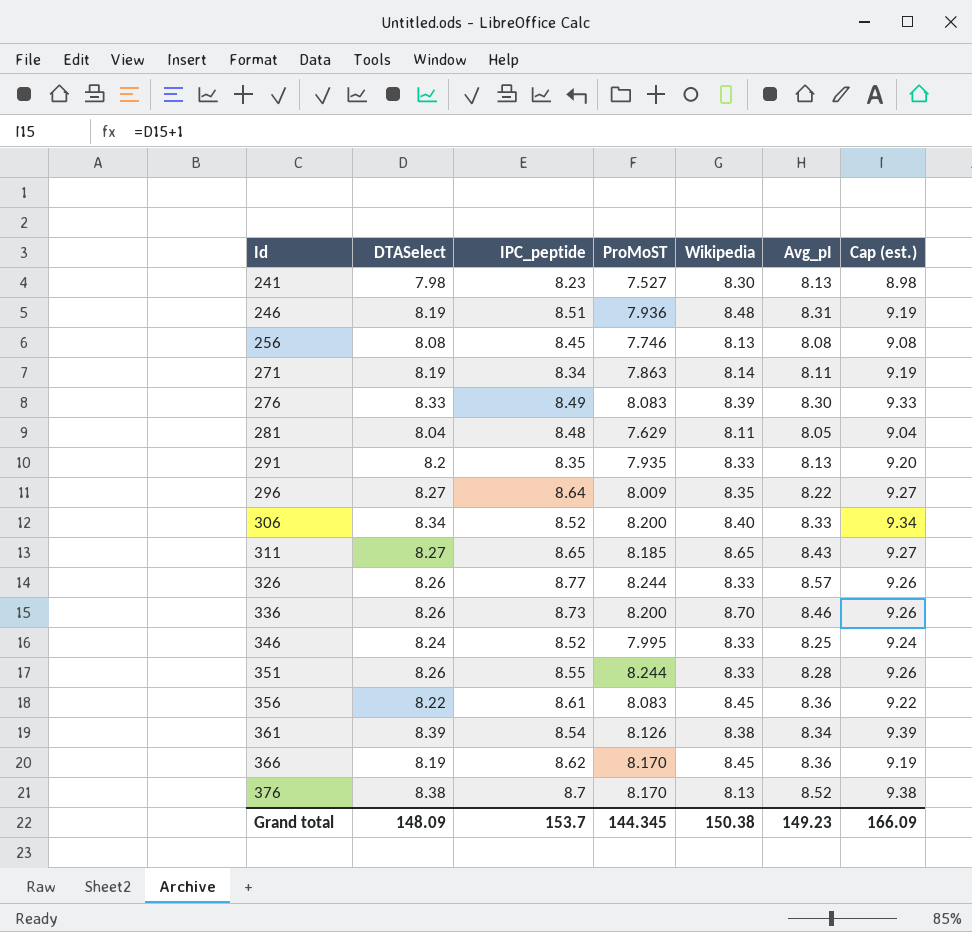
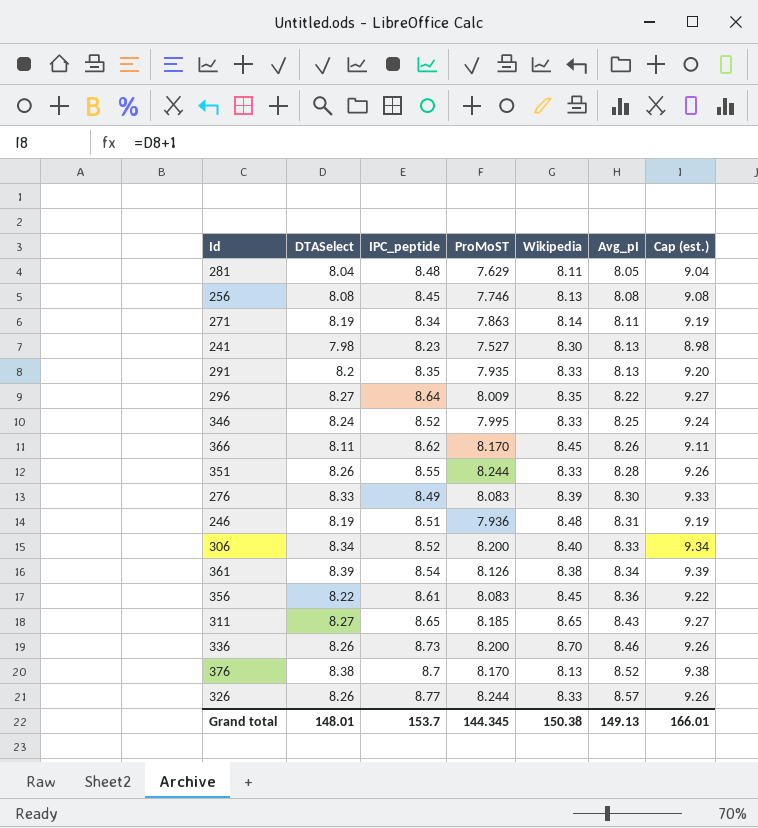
row order: Id ascending -> Avg_pI ascending
366 | DTASelect: 8.19 -> 8.11
366 | Avg_pI: 8.36 -> 8.26
366 | Cap (est.): 9.19 -> 9.11
Grand total | DTASelect: 148.09 -> 148.01
Grand total | Avg_pI: 149.23 -> 149.13
Grand total | Cap (est.): 166.09 -> 166.01

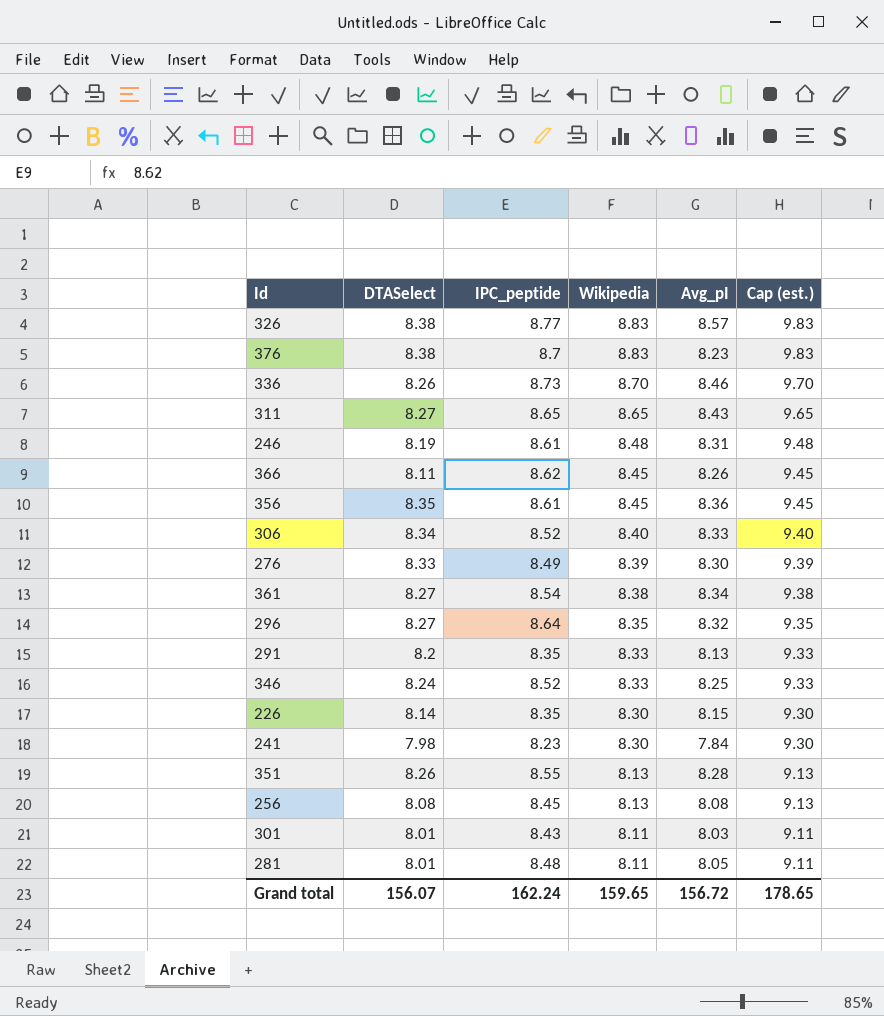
row order: Avg_pI ascending -> Wikipedia descending
column ProMoST | position: 4 -> none
column Cap (est.) | formula: [DTASelect] + 1 -> [Wikipedia] + 1
row 271: 8.19 | 8.34 | 7.863 | 8.14 | 8.11 | 9.19 -> none
326 | DTASelect: 8.26 -> 8.38
326 | Wikipedia: 8.33 -> 8.83
376 | Wikipedia: 8.13 -> 8.83
376 | Avg_pI: 8.52 -> 8.23
246 | IPC_peptide: 8.51 -> 8.61
356 | DTASelect: 8.22 -> 8.35
361 | DTASelect: 8.39 -> 8.27
296 | Avg_pI: 8.22 -> 8.32
row 226: none -> 8.14 | 8.35 | 8.30 | 8.15 | 9.30
241 | Avg_pI: 8.13 -> 7.84
351 | Wikipedia: 8.33 -> 8.13
row 301: none -> 8.01 | 8.43 | 8.11 | 8.03 | 9.11
281 | DTASelect: 8.04 -> 8.01
Grand total | DTASelect: 148.01 -> 156.07
Grand total | IPC_peptide: 153.7 -> 162.24
Grand total | Wikipedia: 150.38 -> 159.65
Grand total | Avg_pI: 149.13 -> 156.72
Grand total | Cap (est.): 166.01 -> 178.65

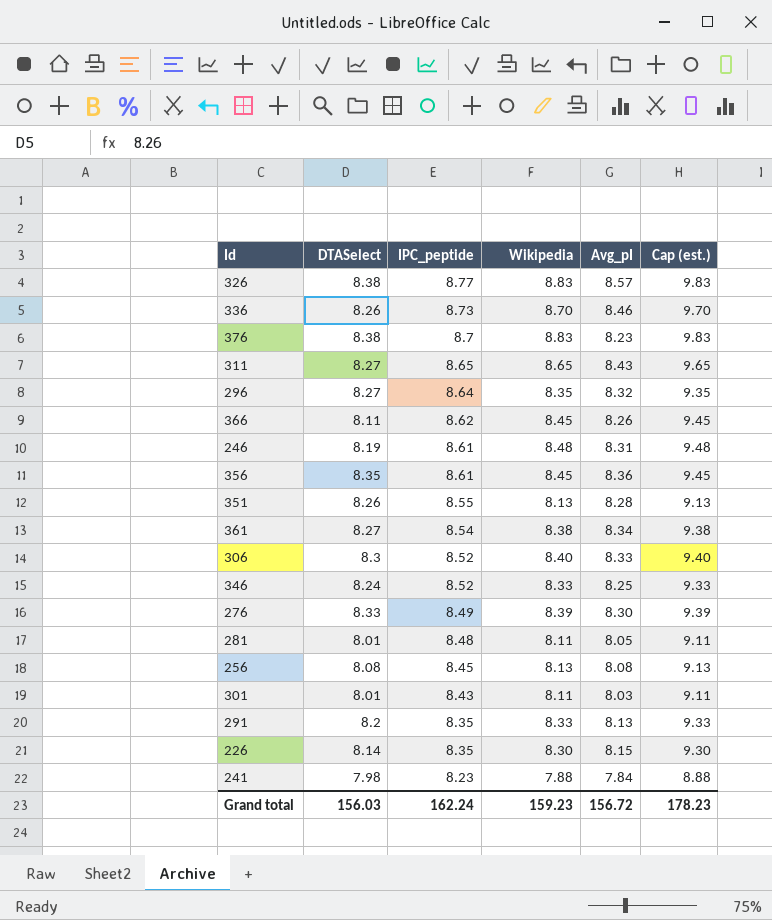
row order: Wikipedia descending -> IPC_peptide descending
306 | DTASelect: 8.34 -> 8.3
241 | Wikipedia: 8.30 -> 7.88
241 | Cap (est.): 9.30 -> 8.88
Grand total | DTASelect: 156.07 -> 156.03
Grand total | Wikipedia: 159.65 -> 159.23
Grand total | Cap (est.): 178.65 -> 178.23

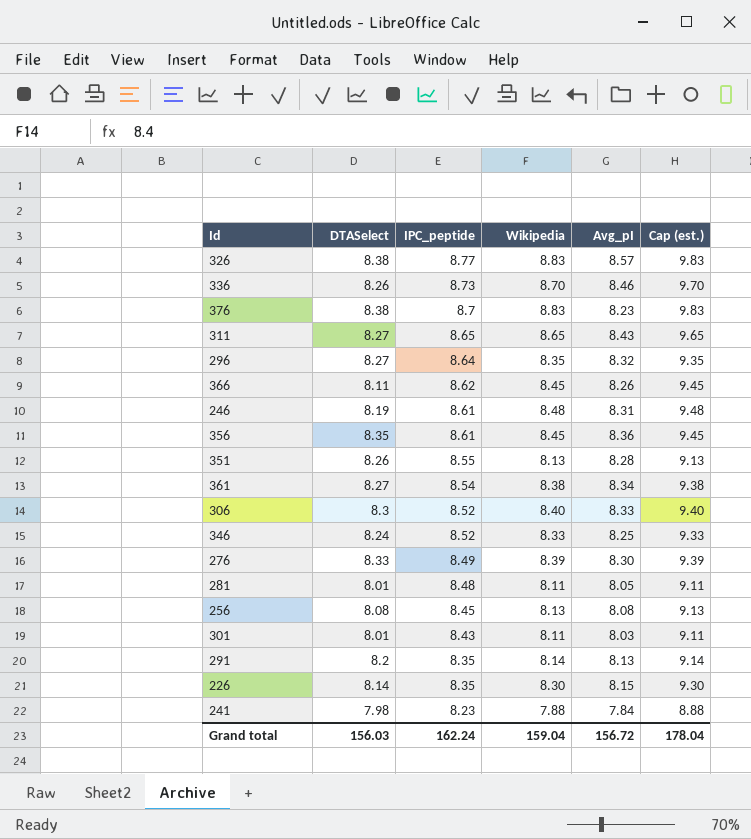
291 | Wikipedia: 8.33 -> 8.14
291 | Cap (est.): 9.33 -> 9.14
Grand total | Wikipedia: 159.23 -> 159.04
Grand total | Cap (est.): 178.23 -> 178.04

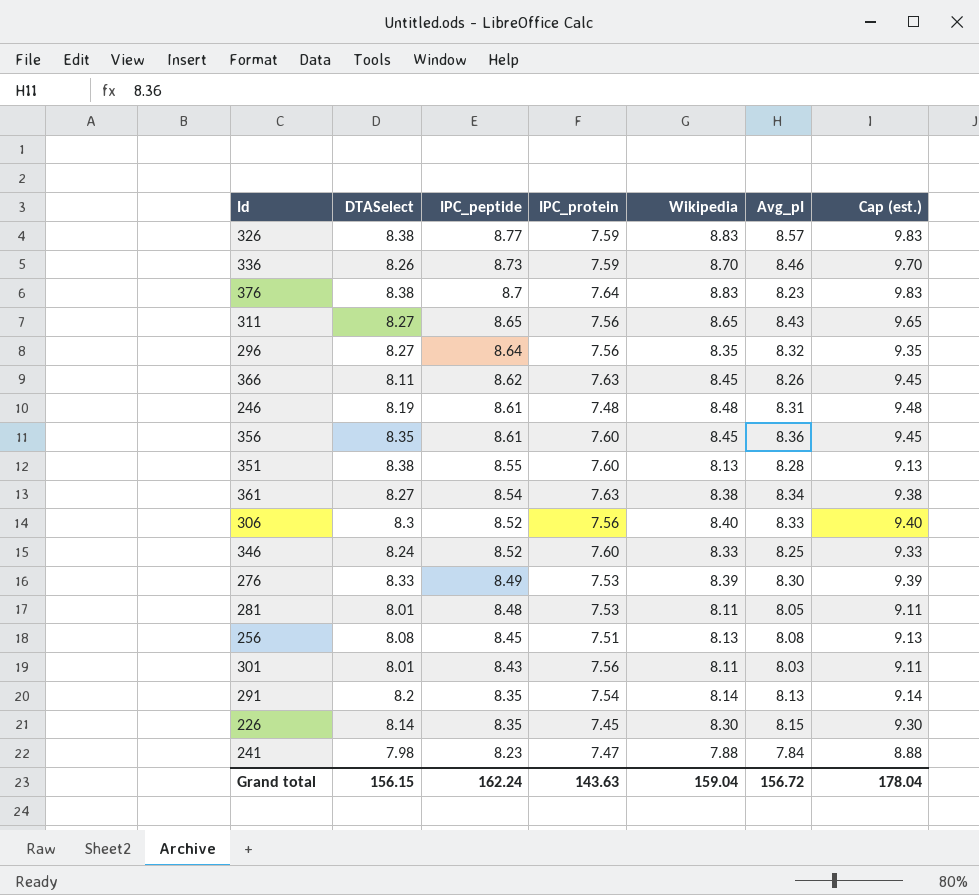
column IPC_protein | position: none -> 4
351 | DTASelect: 8.26 -> 8.38
Grand total | DTASelect: 156.03 -> 156.15

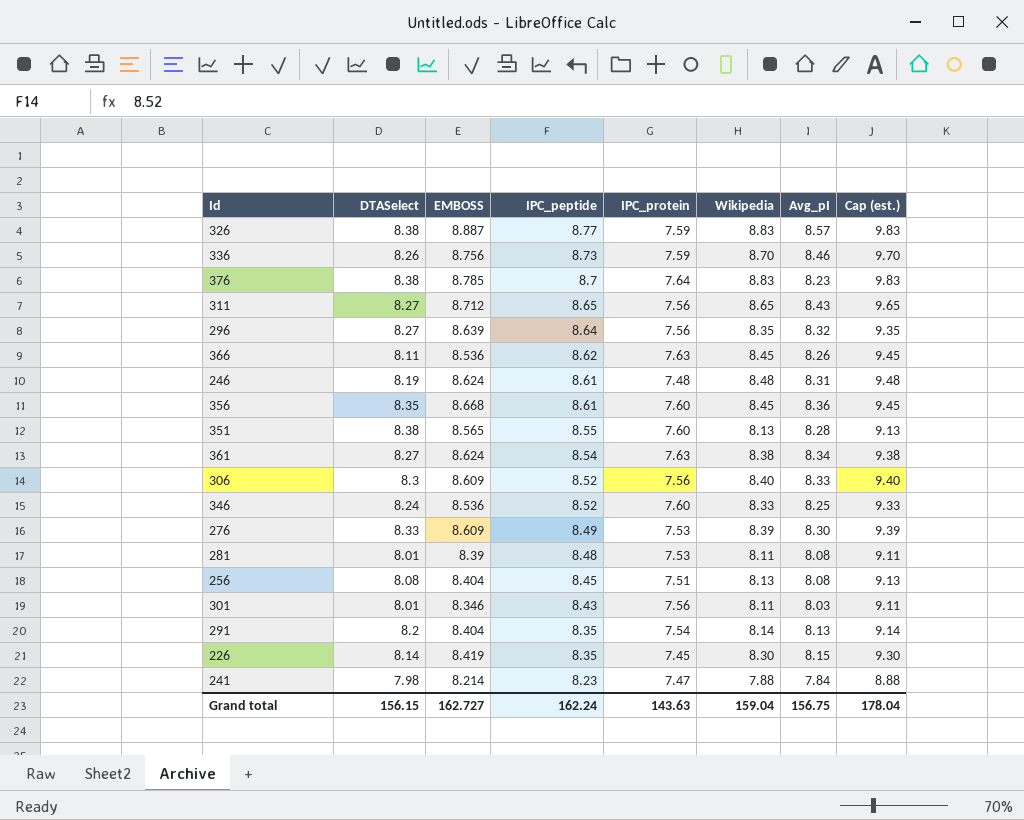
column EMBOSS | position: none -> 3
281 | Avg_pI: 8.05 -> 8.08
Grand total | Avg_pI: 156.72 -> 156.75

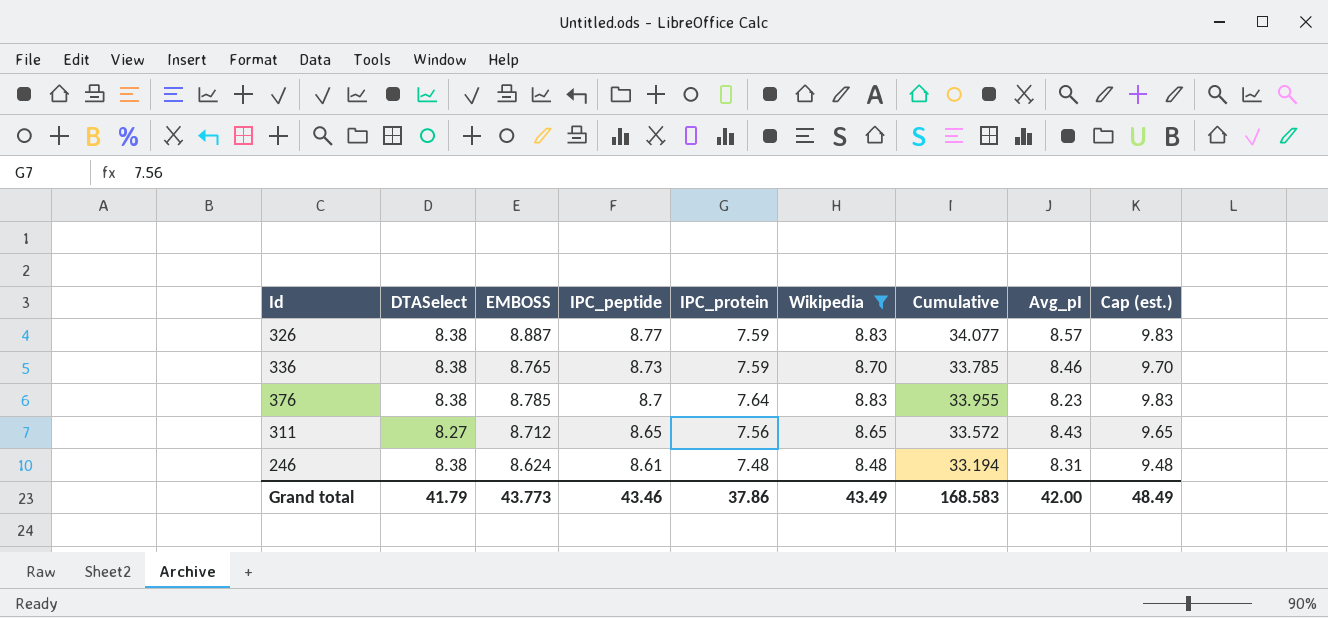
filter: none -> Wikipedia >= 8.48
column Cumulative | formula: none -> [EMBOSS] + [IPC_peptide] + [IPC_protein] + [Wikipedia]
336 | DTASelect: 8.26 -> 8.38
336 | EMBOSS: 8.756 -> 8.765
246 | DTASelect: 8.19 -> 8.38
Grand total | DTASelect: 156.15 -> 41.79
Grand total | EMBOSS: 162.727 -> 43.773
Grand total | IPC_peptide: 162.24 -> 43.46
Grand total | IPC_protein: 143.63 -> 37.86
Grand total | Wikipedia: 159.04 -> 43.49
Grand total | Avg_pI: 156.75 -> 42.00
Grand total | Cap (est.): 178.04 -> 48.49

